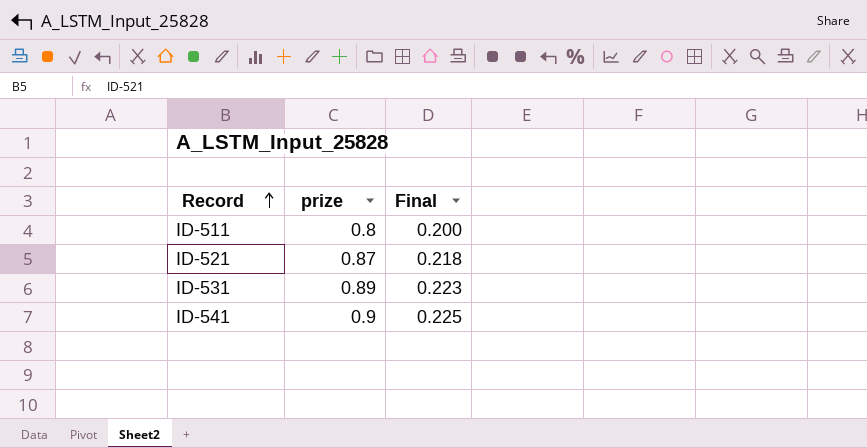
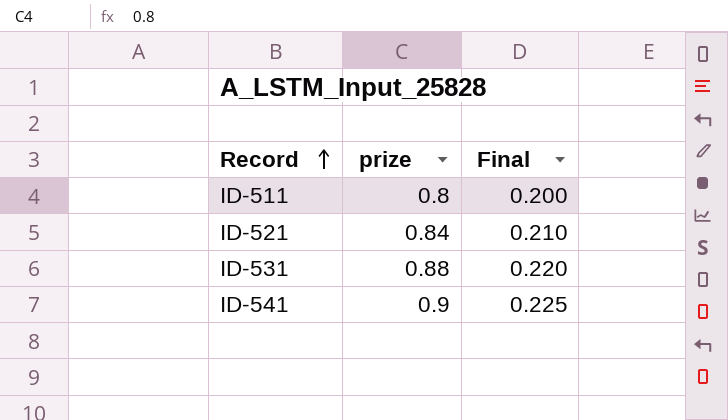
ID-521 | prize: 0.87 -> 0.84
ID-521 | Final: 0.218 -> 0.210
ID-531 | prize: 0.89 -> 0.88
ID-531 | Final: 0.223 -> 0.220

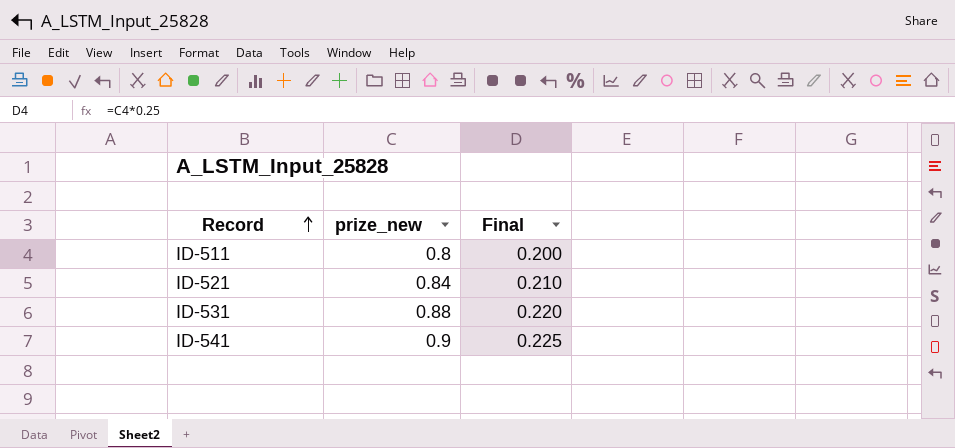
column name: prize -> prize_new

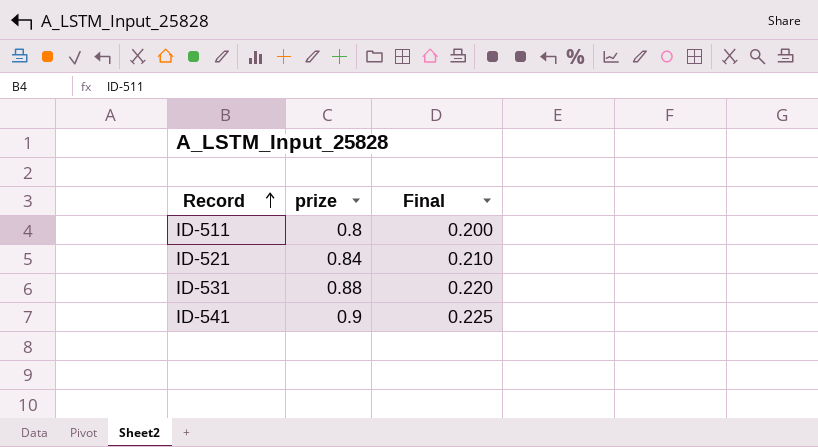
column name: prize_new -> prize

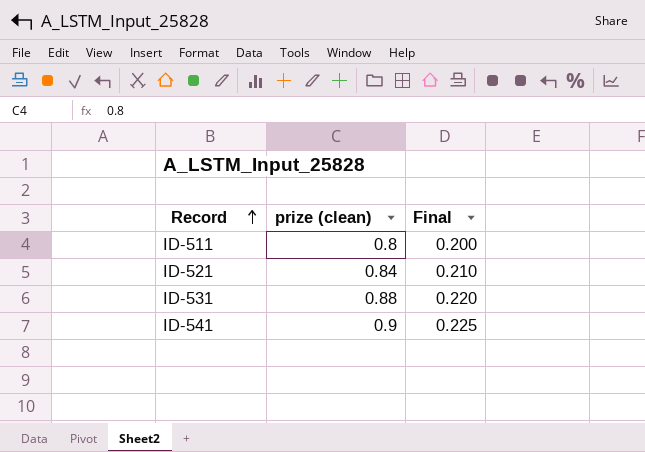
column name: prize -> prize (clean)

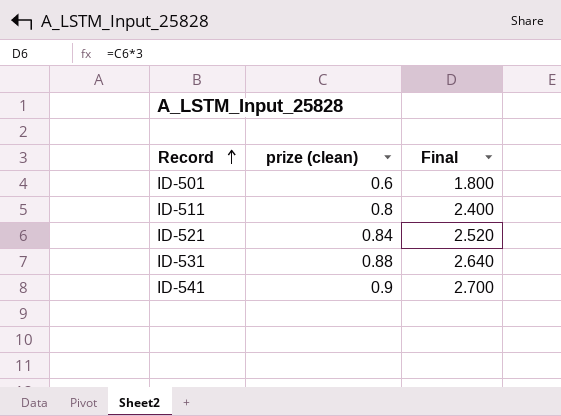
column Final | formula: [prize (clean)] * 0.25 -> [prize (clean)] * 3
row ID-501: none -> 0.6 | 1.800

